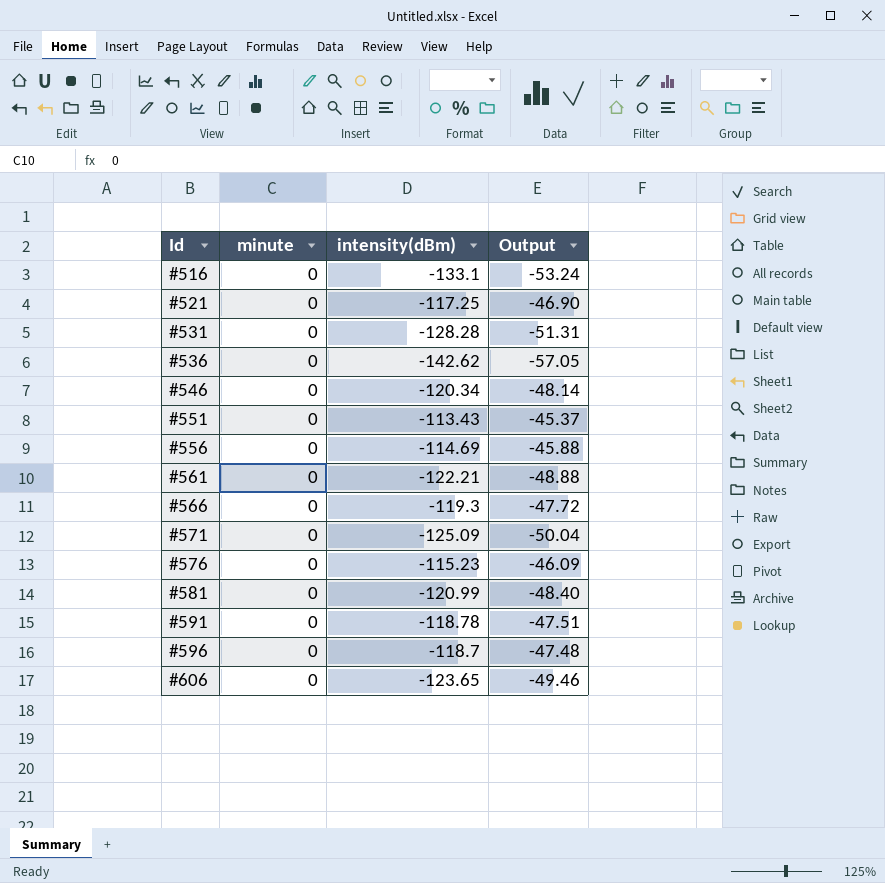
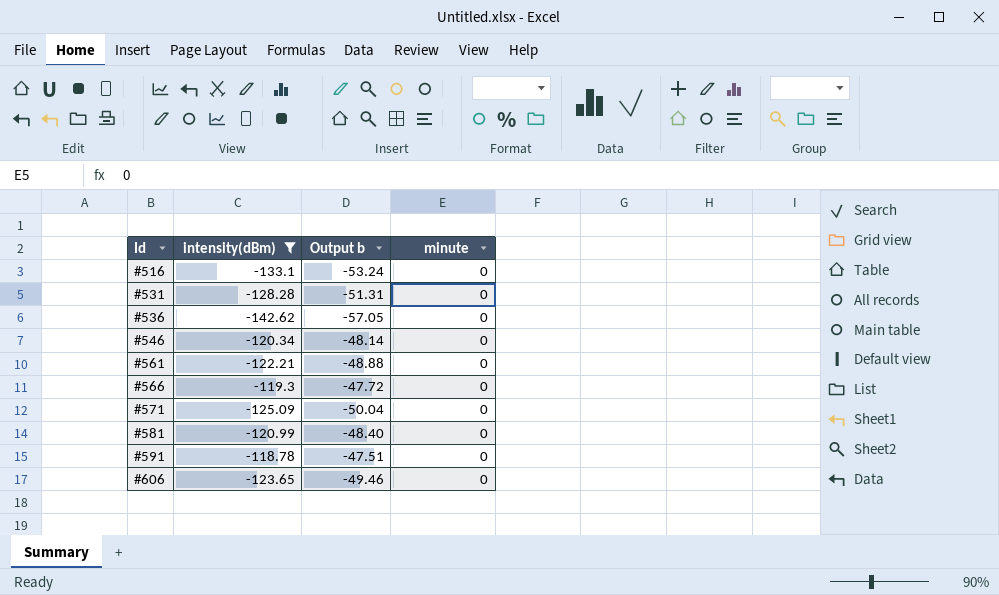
filter: none -> intensity(dBm) <= -118.78
column name: Output -> Output b
column minute | position: 2 -> 4

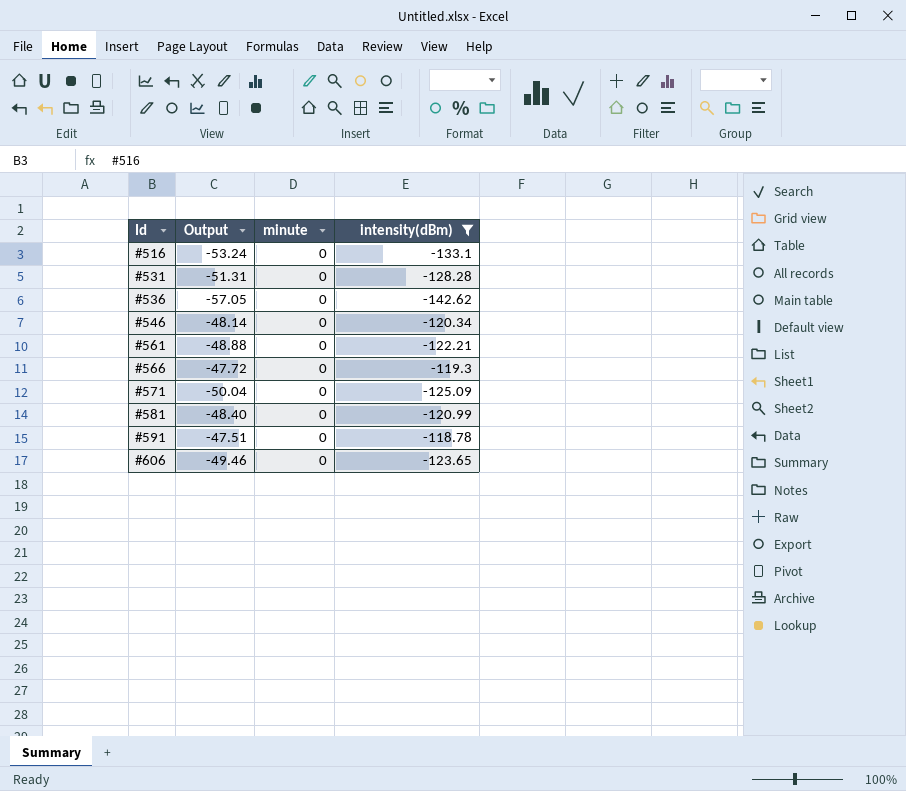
column name: Output b -> Output
column intensity(dBm) | position: 2 -> 4

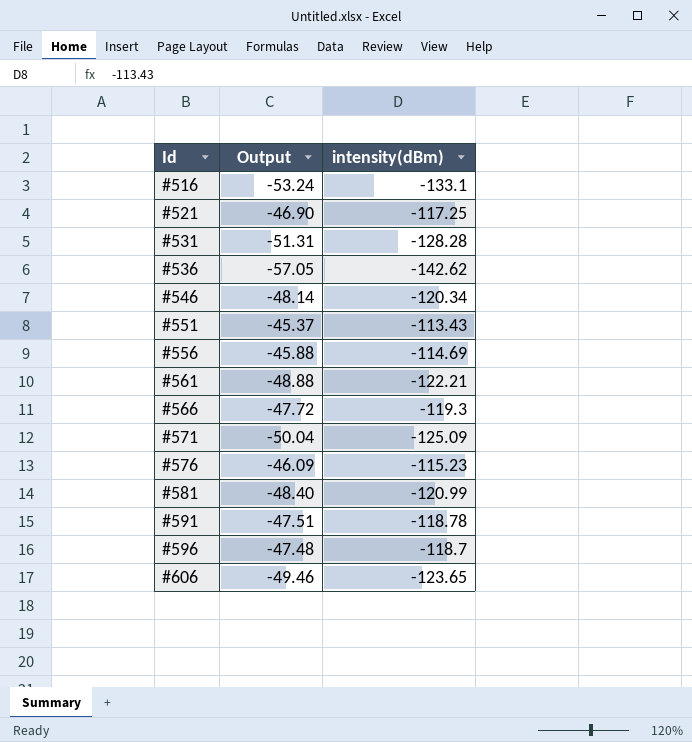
filter: intensity(dBm) <= -118.78 -> none
column minute | position: 3 -> none

